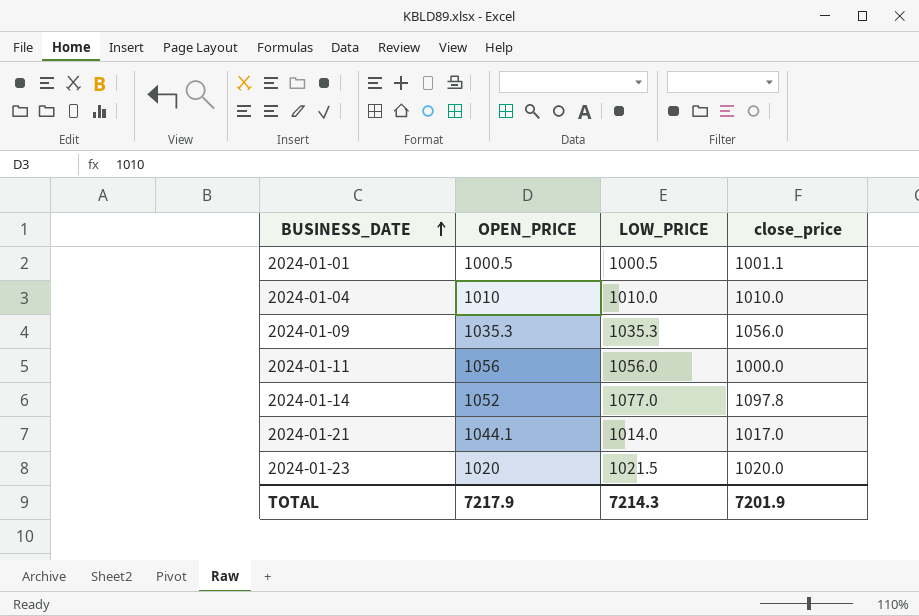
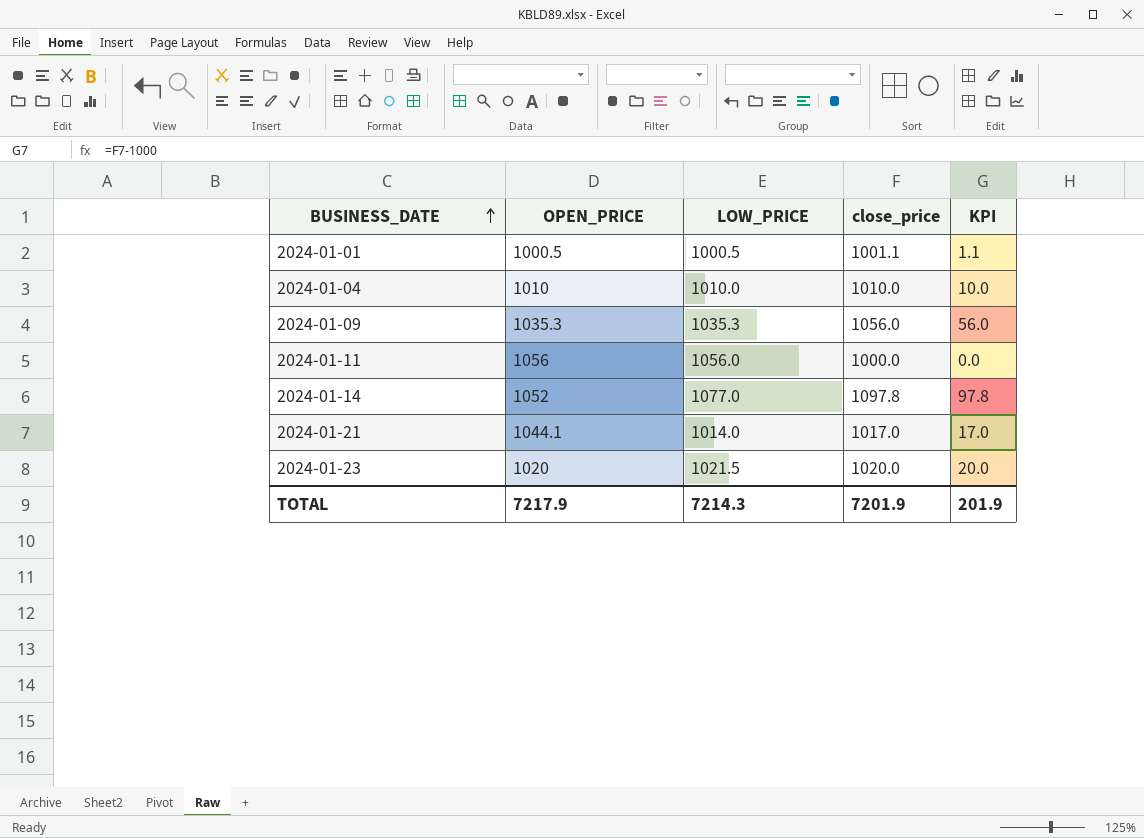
column KPI | formula: none -> [close_price] - 1000

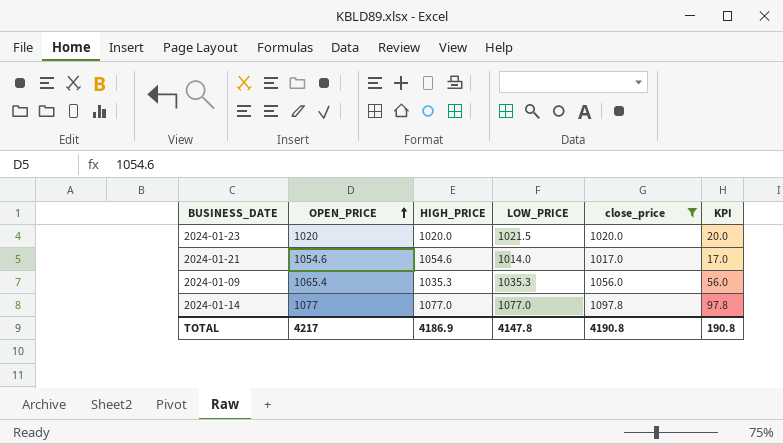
filter: none -> close_price >= 1017.0
row order: BUSINESS_DATE ascending -> OPEN_PRICE ascending
column HIGH_PRICE | position: none -> 3
2024-01-21 | OPEN_PRICE: 1044.1 -> 1054.6
2024-01-09 | OPEN_PRICE: 1035.3 -> 1065.4
2024-01-14 | OPEN_PRICE: 1052 -> 1077
TOTAL | OPEN_PRICE: 7217.9 -> 4217
TOTAL | LOW_PRICE: 7214.3 -> 4147.8
TOTAL | close_price: 7201.9 -> 4190.8
TOTAL | KPI: 201.9 -> 190.8

